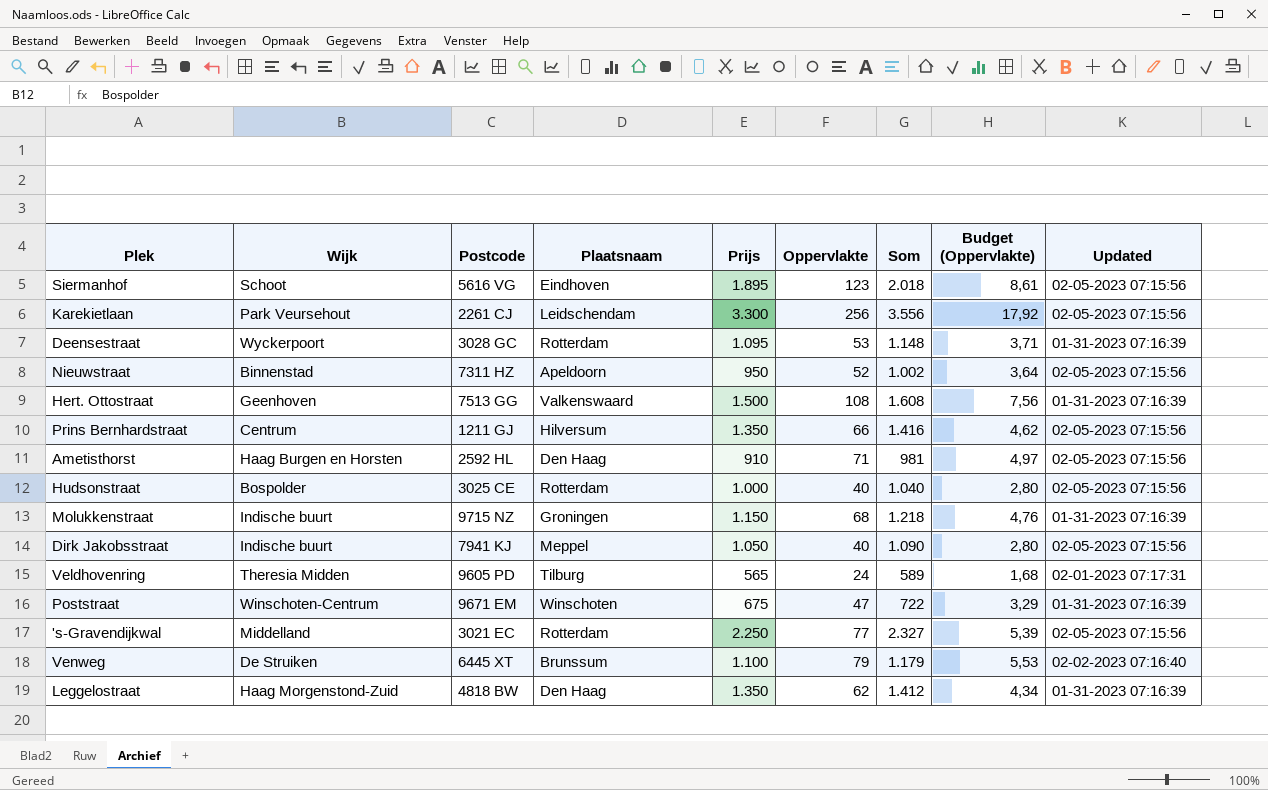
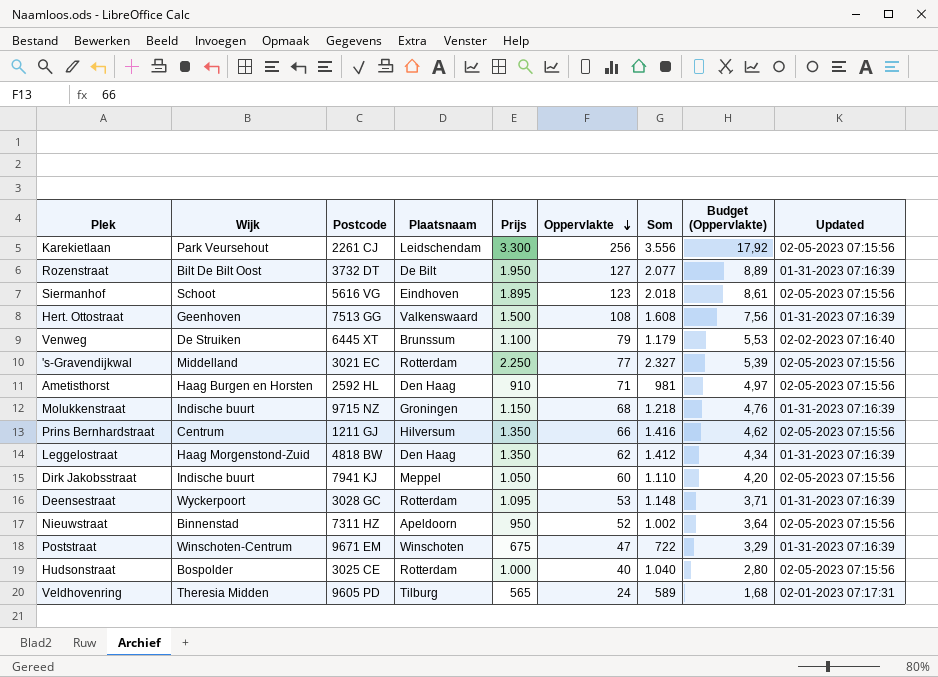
row order: none -> Oppervlakte descending
row Rozenstraat: none -> Bilt De Bilt Oost | 3732 DT | De Bilt | 1.950 | 127 | 2.077 | 8,89 | 01-31-2023 07:16:39
Dirk Jakobsstraat | Oppervlakte: 40 -> 60
Dirk Jakobsstraat | Som: 1.090 -> 1.110
Dirk Jakobsstraat | Budget (Oppervlakte): 2,80 -> 4,20

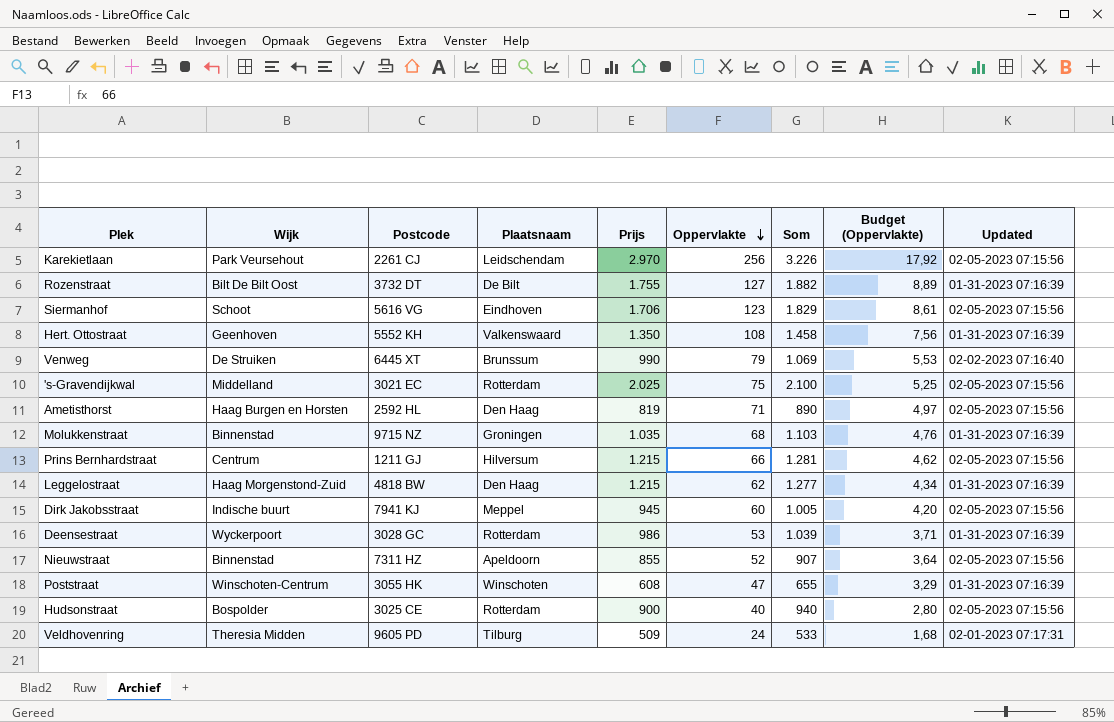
Karekietlaan | Prijs: 3.300 -> 2.970
Karekietlaan | Som: 3.556 -> 3.226
Rozenstraat | Prijs: 1.950 -> 1.755
Rozenstraat | Som: 2.077 -> 1.882
Siermanhof | Prijs: 1.895 -> 1.706
Siermanhof | Som: 2.018 -> 1.829
Hert. Ottostraat | Postcode: 7513 GG -> 5552 KH
Hert. Ottostraat | Prijs: 1.500 -> 1.350
Hert. Ottostraat | Som: 1.608 -> 1.458
Venweg | Prijs: 1.100 -> 990
Venweg | Som: 1.179 -> 1.069
's-Gravendijkwal | Prijs: 2.250 -> 2.025
's-Gravendijkwal | Oppervlakte: 77 -> 75
's-Gravendijkwal | Som: 2.327 -> 2.100
's-Gravendijkwal | Budget (Oppervlakte): 5,39 -> 5,25
Ametisthorst | Prijs: 910 -> 819
Ametisthorst | Som: 981 -> 890
Molukkenstraat | Wijk: Indische buurt -> Binnenstad
Molukkenstraat | Prijs: 1.150 -> 1.035
Molukkenstraat | Som: 1.218 -> 1.103
Prins Bernhardstraat | Prijs: 1.350 -> 1.215
Prins Bernhardstraat | Som: 1.416 -> 1.281
Leggelostraat | Prijs: 1.350 -> 1.215
Leggelostraat | Som: 1.412 -> 1.277
Dirk Jakobsstraat | Prijs: 1.050 -> 945
Dirk Jakobsstraat | Som: 1.110 -> 1.005
Deensestraat | Prijs: 1.095 -> 986
Deensestraat | Som: 1.148 -> 1.039
Nieuwstraat | Prijs: 950 -> 855
Nieuwstraat | Som: 1.002 -> 907
Poststraat | Postcode: 9671 EM -> 3055 HK
Poststraat | Prijs: 675 -> 608
Poststraat | Som: 722 -> 655
Hudsonstraat | Prijs: 1.000 -> 900
Hudsonstraat | Som: 1.040 -> 940
Veldhovenring | Prijs: 565 -> 509
Veldhovenring | Som: 589 -> 533

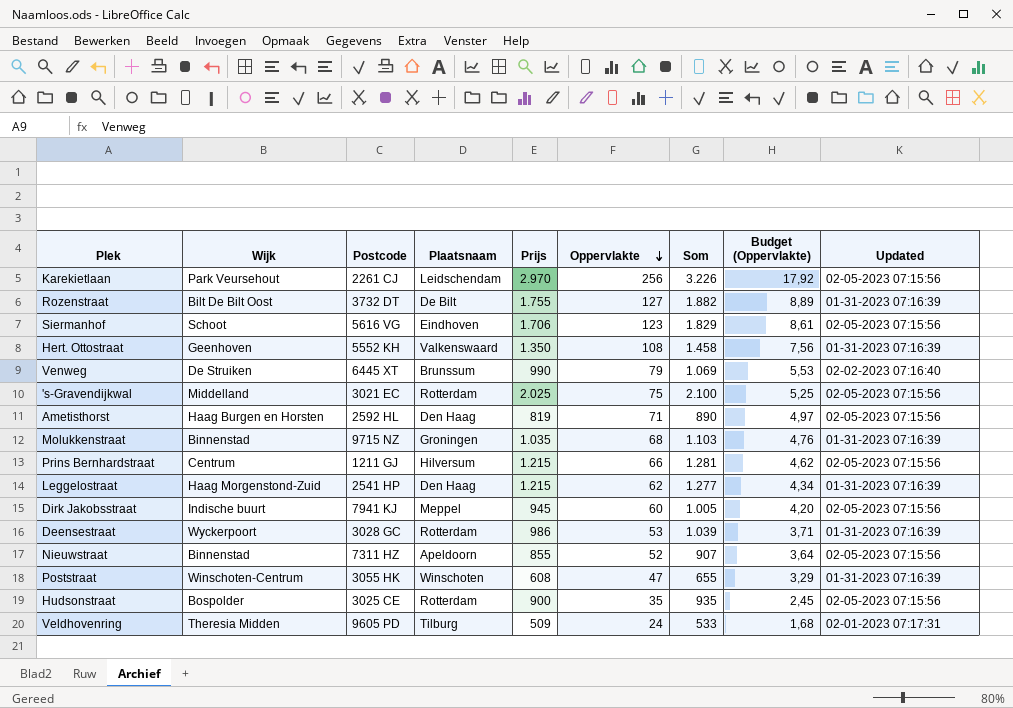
Leggelostraat | Postcode: 4818 BW -> 2541 HP
Hudsonstraat | Oppervlakte: 40 -> 35
Hudsonstraat | Som: 940 -> 935
Hudsonstraat | Budget (Oppervlakte): 2,80 -> 2,45

